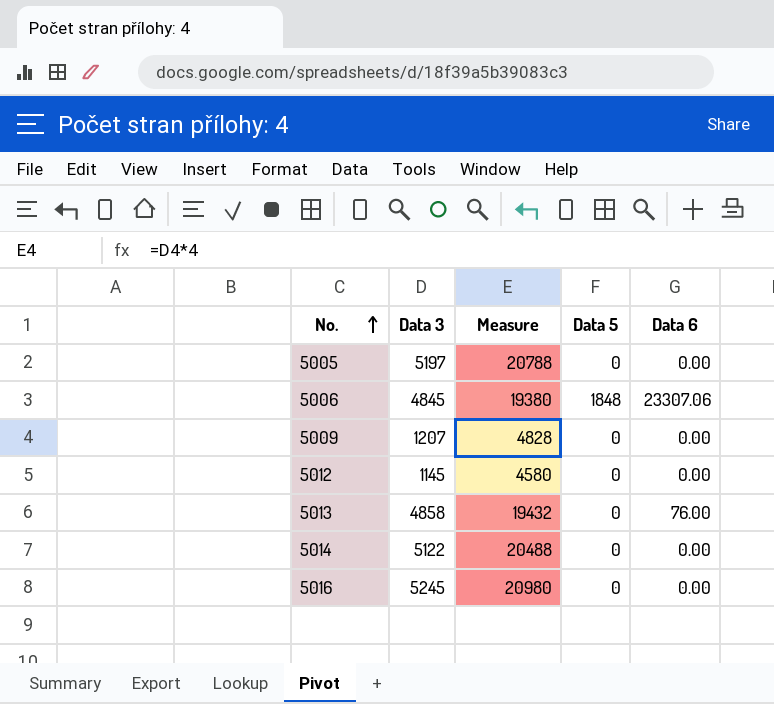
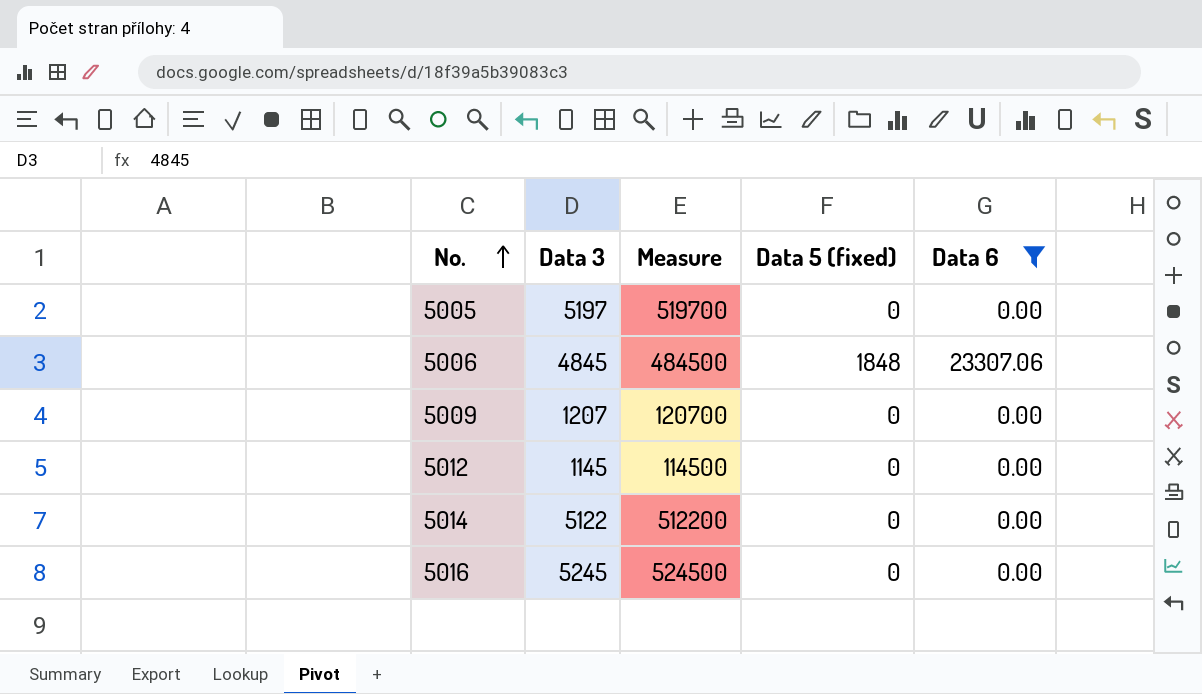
filter: none -> Data 6 != 76.00
column Measure | formula: [Data 3] * 4 -> [Data 3] * 100
column name: Data 5 -> Data 5 (fixed)

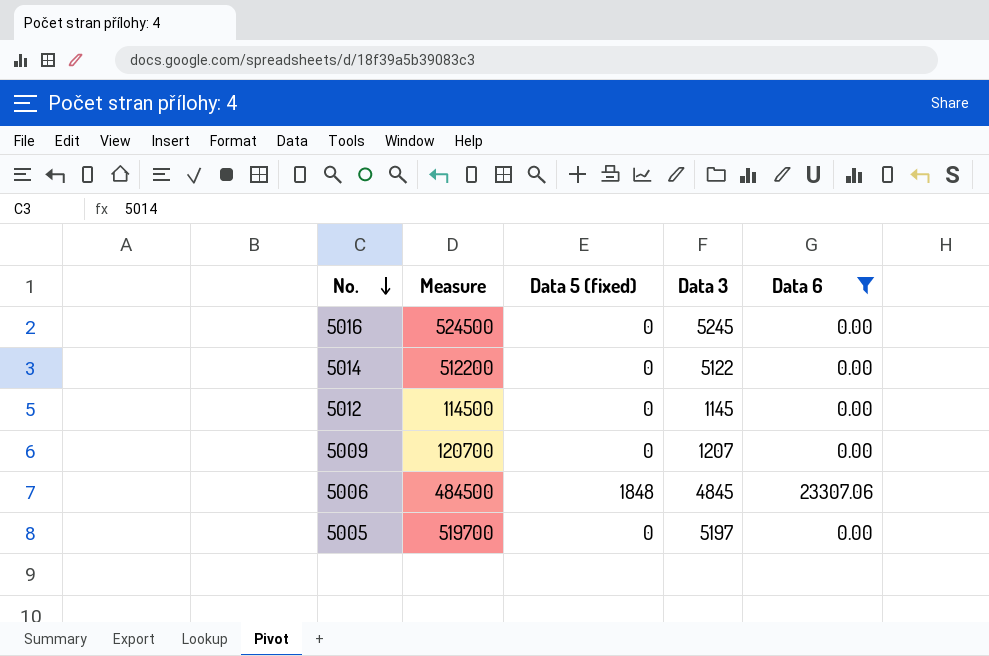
row order: No. ascending -> No. descending
column Data 3 | position: 2 -> 4

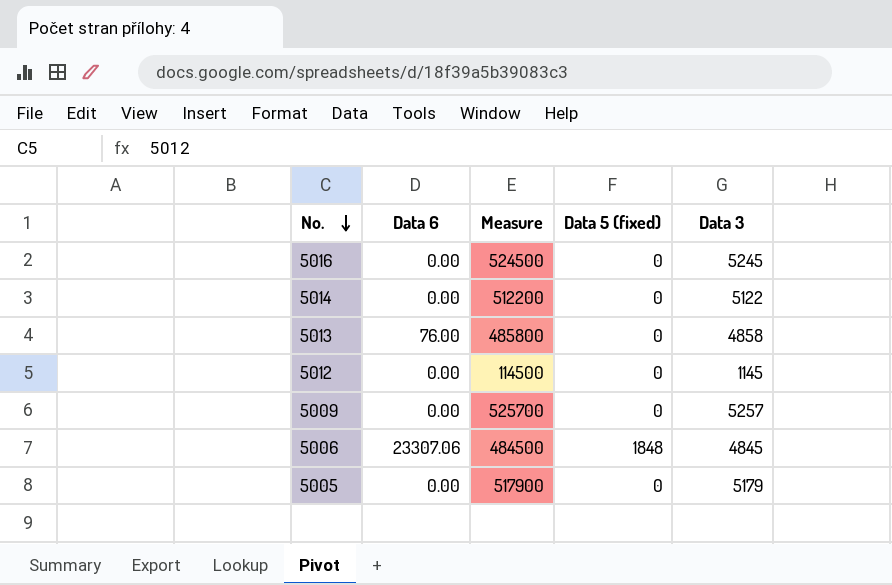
filter: Data 6 != 76.00 -> none
column Data 6 | position: 5 -> 2
5009 | Measure: 120700 -> 525700
5009 | Data 3: 1207 -> 5257
5005 | Measure: 519700 -> 517900
5005 | Data 3: 5197 -> 5179

